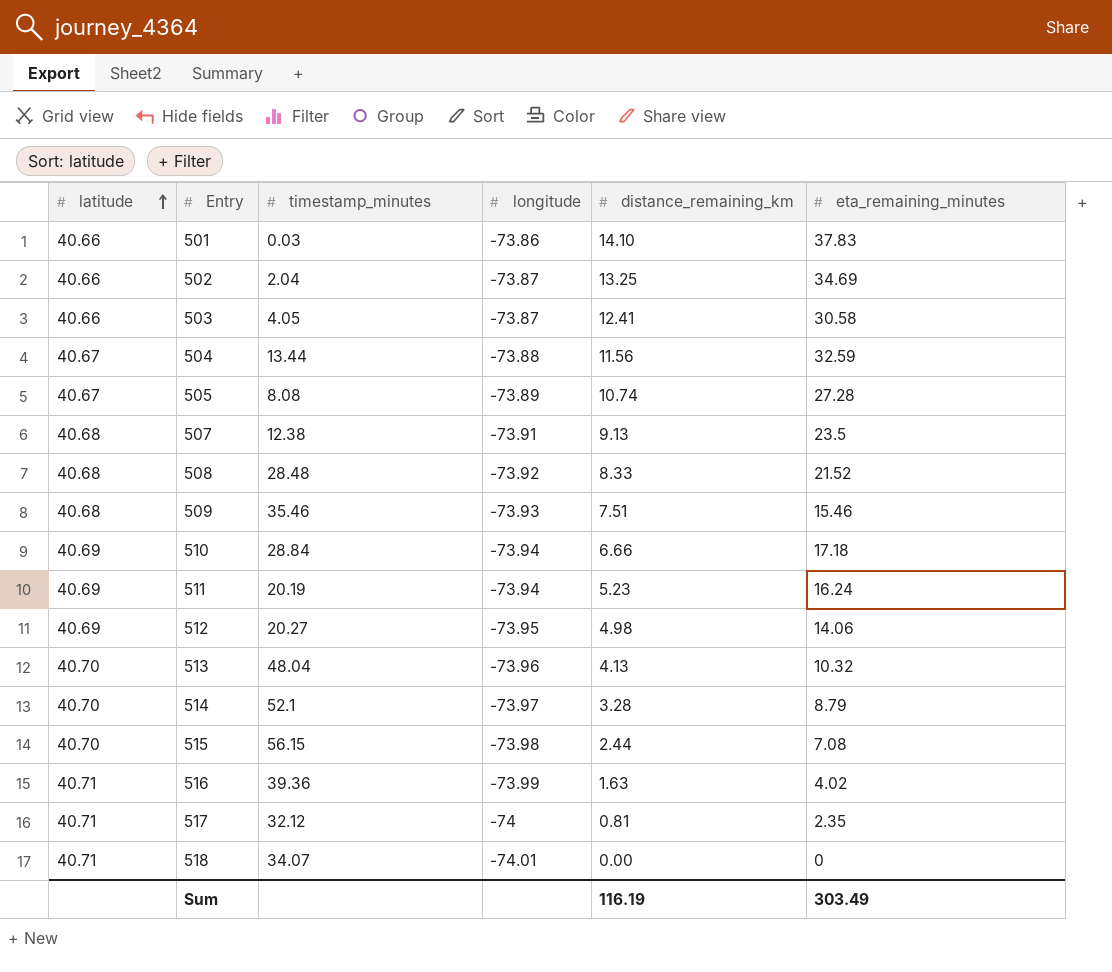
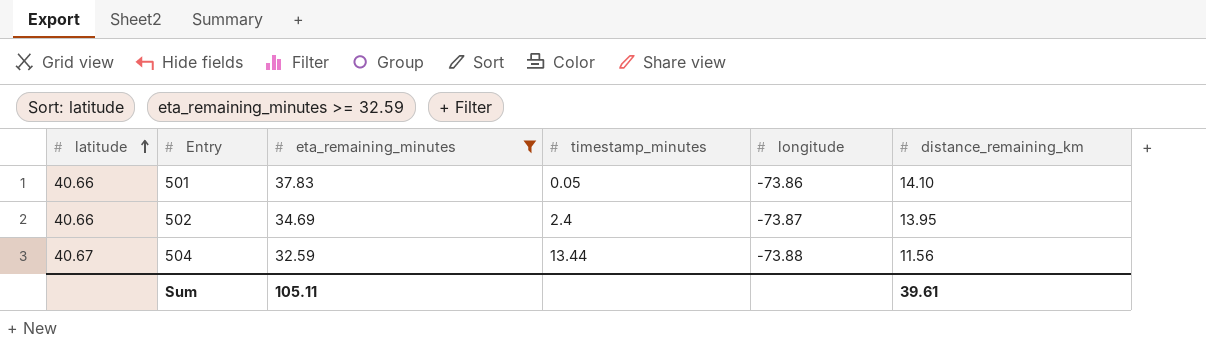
filter: none -> eta_remaining_minutes >= 32.59
column eta_remaining_minutes | position: 6 -> 3
501 | timestamp_minutes: 0.03 -> 0.05
502 | timestamp_minutes: 2.04 -> 2.4
502 | distance_remaining_km: 13.25 -> 13.95
Sum | eta_remaining_minutes: 303.49 -> 105.11
Sum | distance_remaining_km: 116.19 -> 39.61

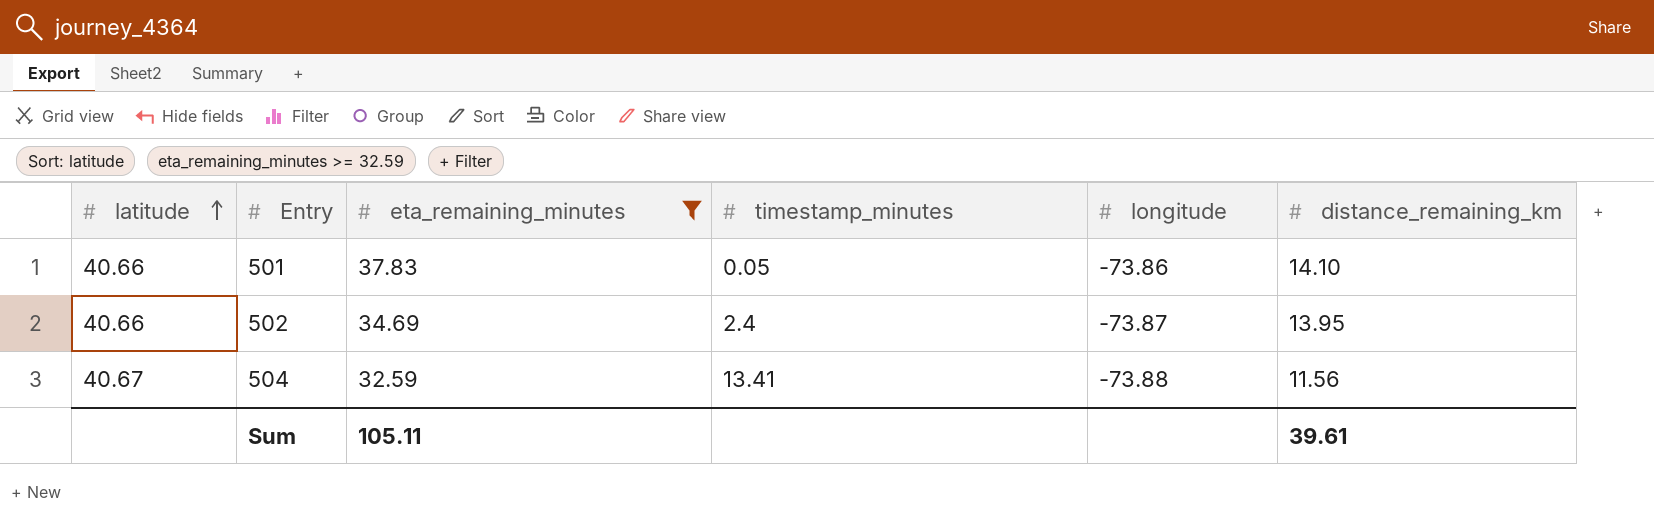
504 | timestamp_minutes: 13.44 -> 13.41

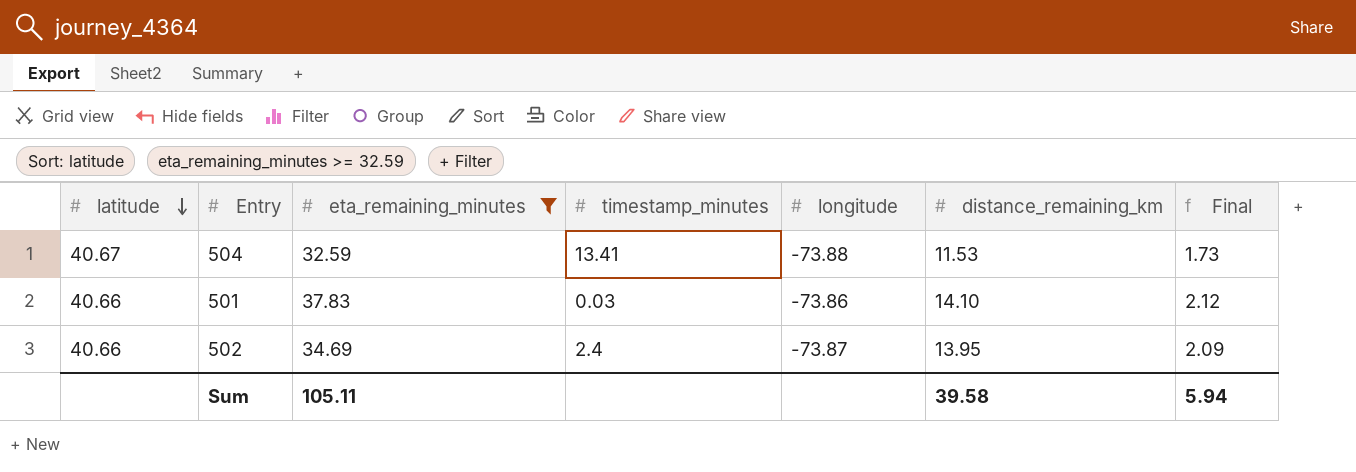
row order: latitude ascending -> latitude descending
column Final | formula: none -> [distance_remaining_km] * 0.15
504 | distance_remaining_km: 11.56 -> 11.53
501 | timestamp_minutes: 0.05 -> 0.03
Sum | distance_remaining_km: 39.61 -> 39.58

